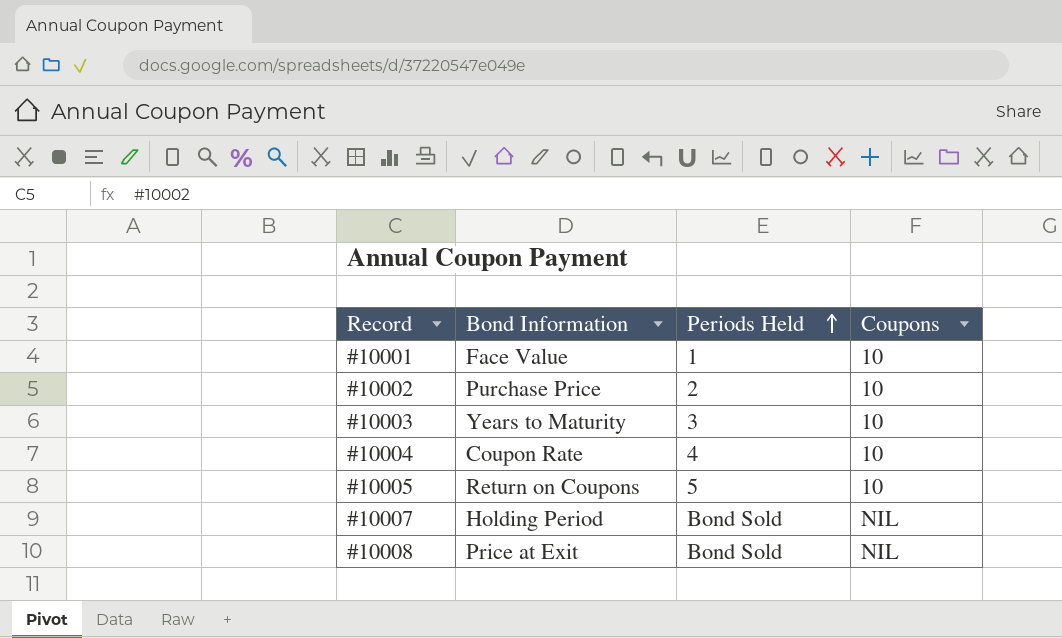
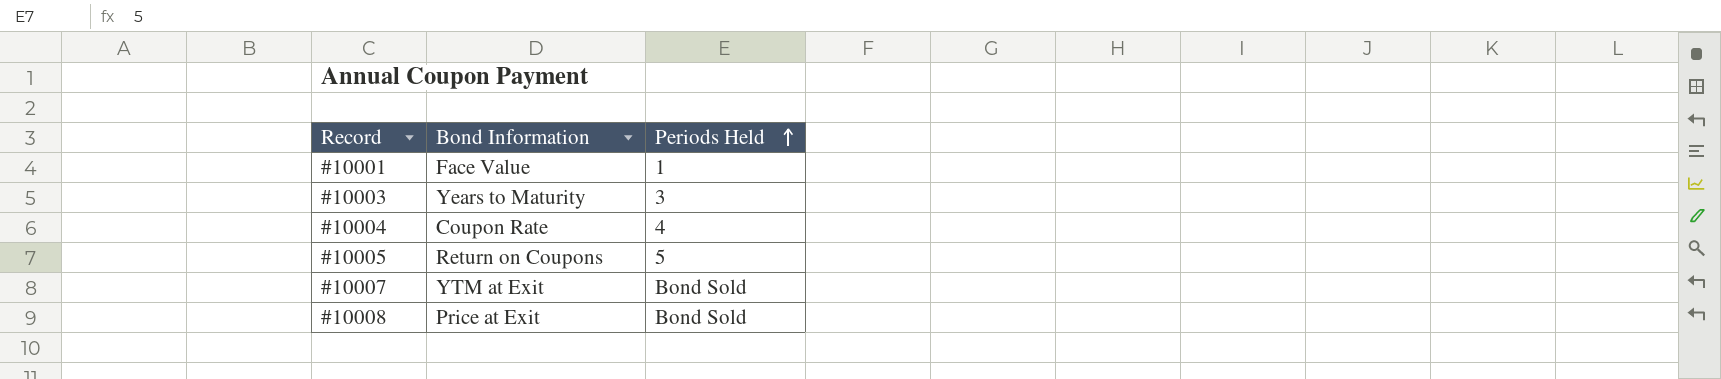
column Coupons | position: 4 -> none
row #10002: Purchase Price | 2 | 10 -> none
#10007 | Bond Information: Holding Period -> YTM at Exit

